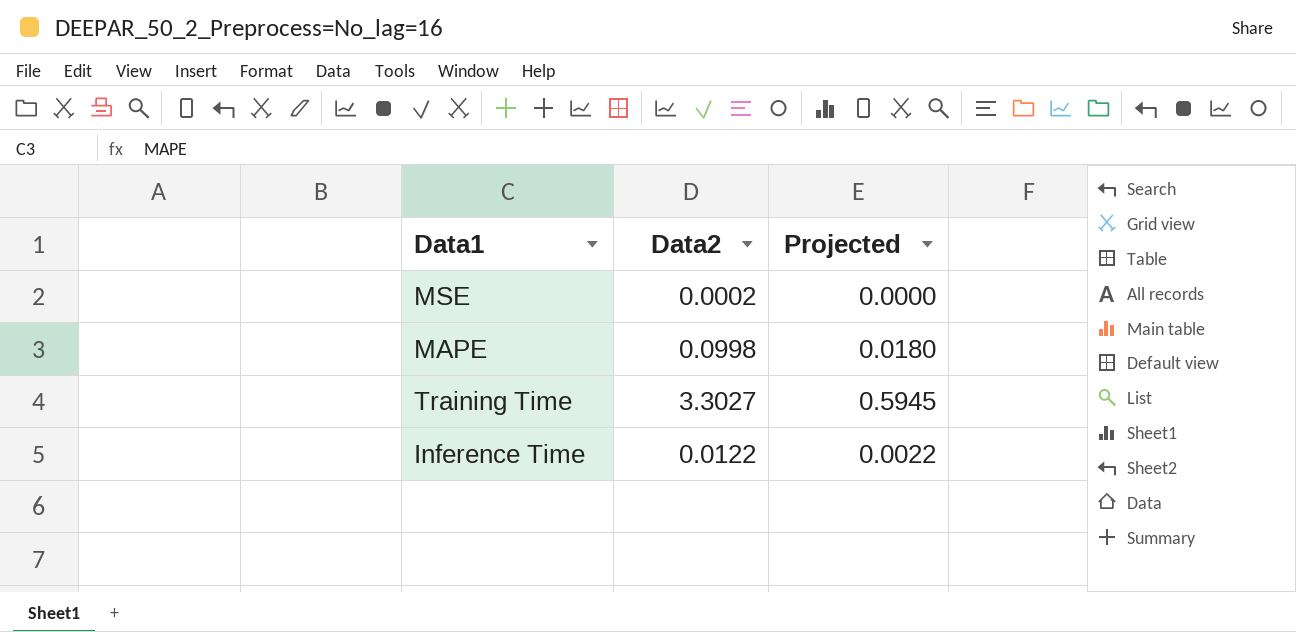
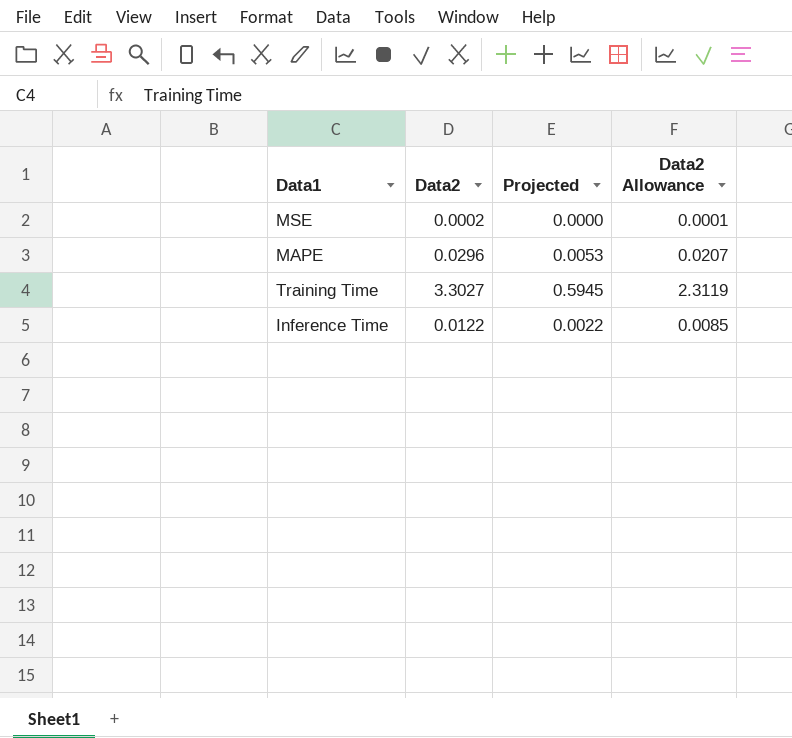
column Data2 Allowance | formula: none -> [Data2] * 0.7
MAPE | Data2: 0.0998 -> 0.0296
MAPE | Projected: 0.0180 -> 0.0053

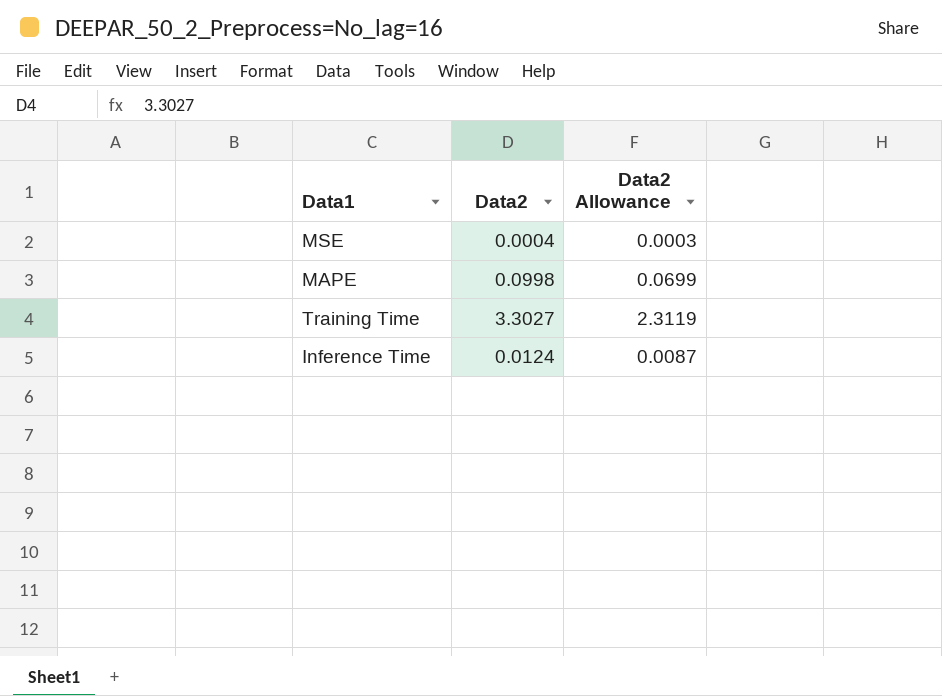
column Projected | formula: [Data2] * 0.18 -> none
MSE | Data2: 0.0002 -> 0.0004
MSE | Data2 Allowance: 0.0001 -> 0.0003
MAPE | Data2: 0.0296 -> 0.0998
MAPE | Data2 Allowance: 0.0207 -> 0.0699
Inference Time | Data2: 0.0122 -> 0.0124
Inference Time | Data2 Allowance: 0.0085 -> 0.0087

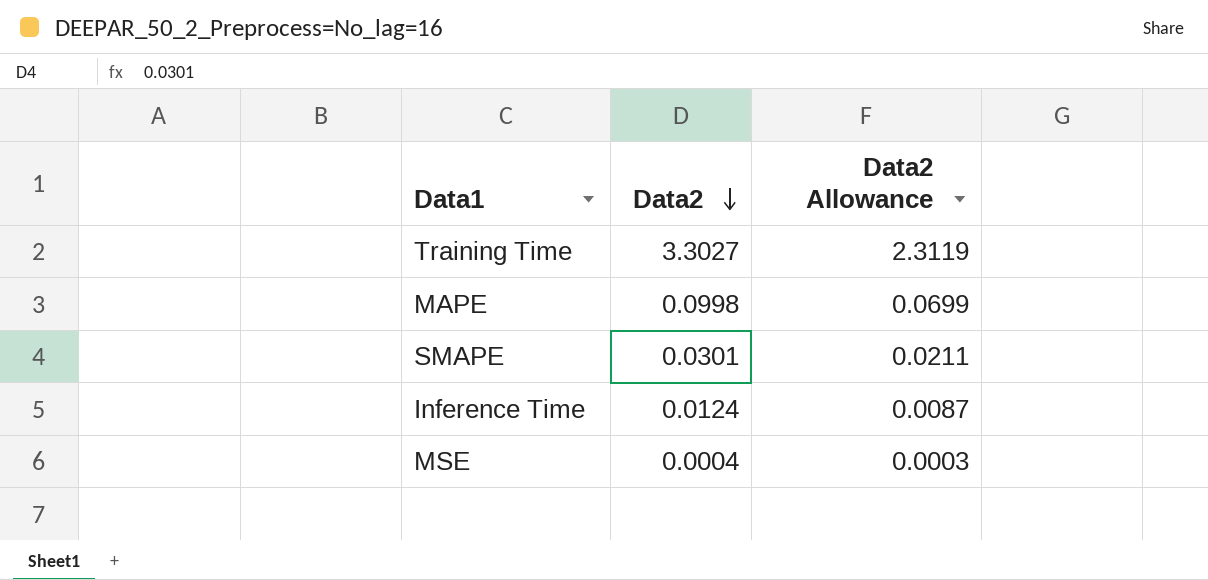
row order: none -> Data2 descending
row SMAPE: none -> 0.0301 | 0.0211

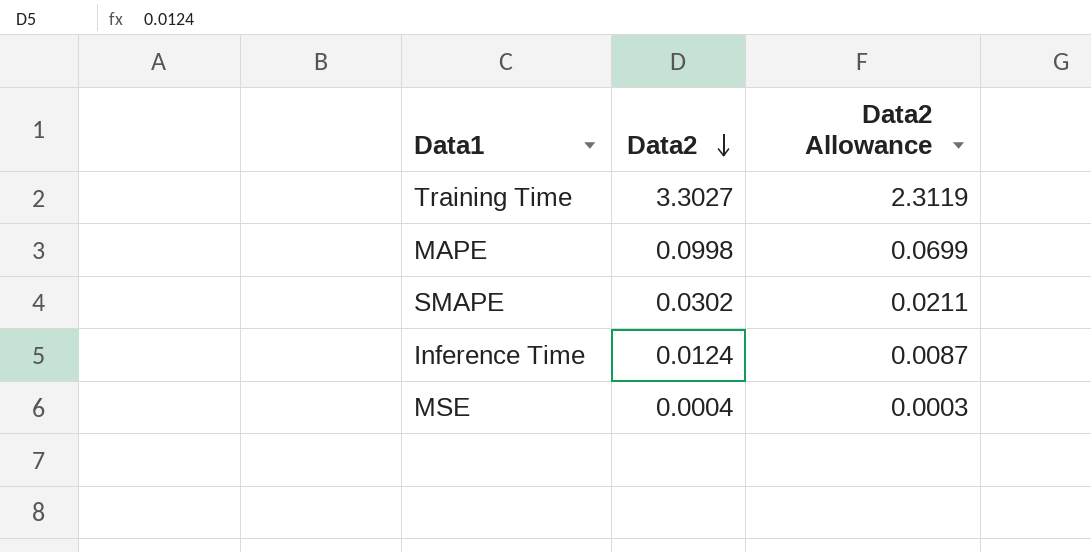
SMAPE | Data2: 0.0301 -> 0.0302

